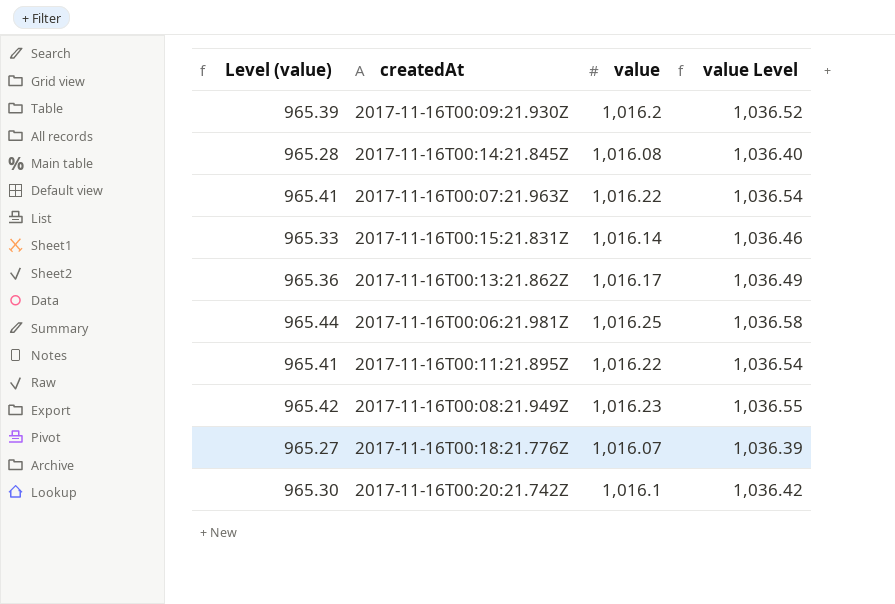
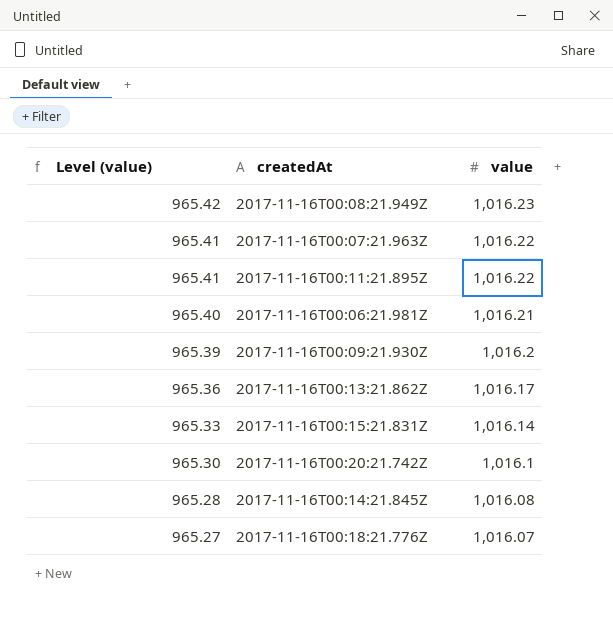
row order: none -> Level (value) descending
column value Level | formula: [value] * 1.02 -> none
2017-11-16T00:06:21.981Z | Level (value): 965.44 -> 965.40
2017-11-16T00:06:21.981Z | value: 1,016.25 -> 1,016.21

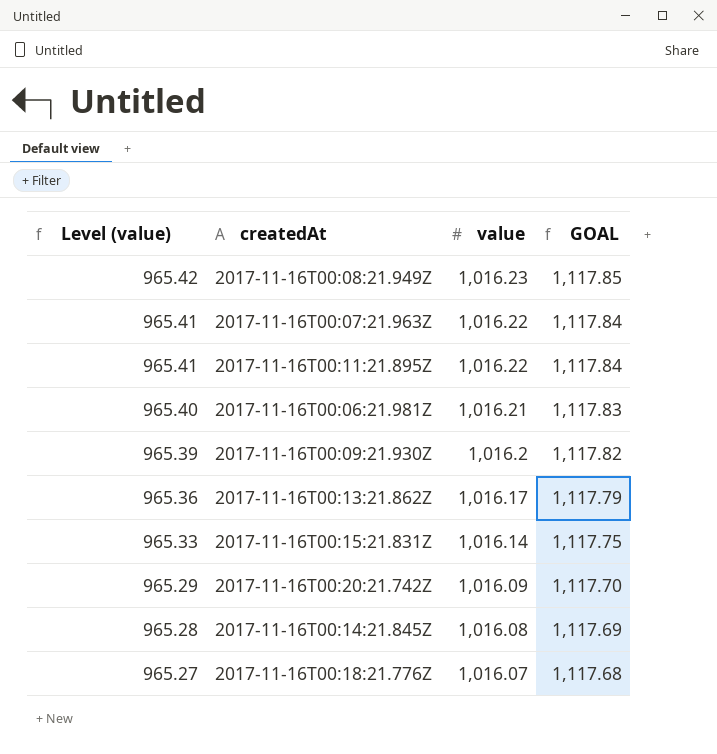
column GOAL | formula: none -> [value] * 1.1
2017-11-16T00:20:21.742Z | Level (value): 965.30 -> 965.29
2017-11-16T00:20:21.742Z | value: 1,016.1 -> 1,016.09

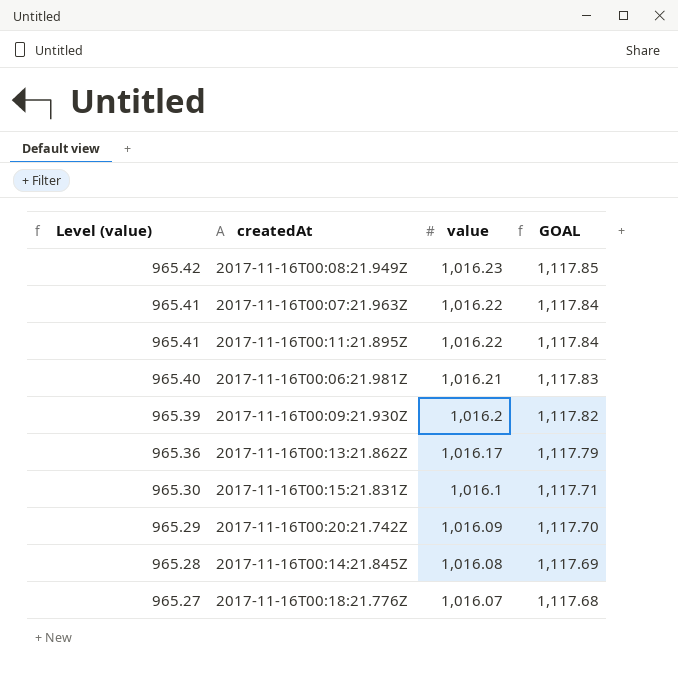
2017-11-16T00:15:21.831Z | Level (value): 965.33 -> 965.30
2017-11-16T00:15:21.831Z | value: 1,016.14 -> 1,016.1
2017-11-16T00:15:21.831Z | GOAL: 1,117.75 -> 1,117.71

